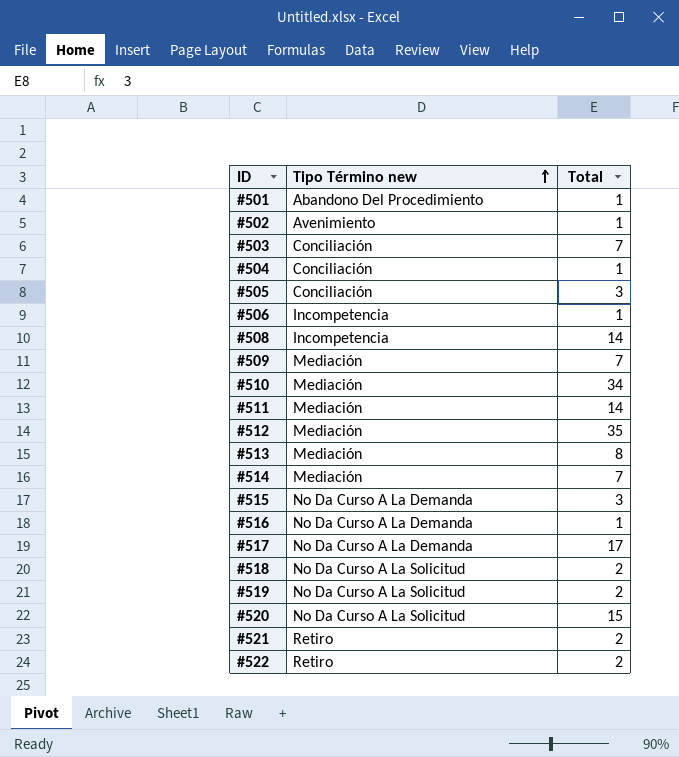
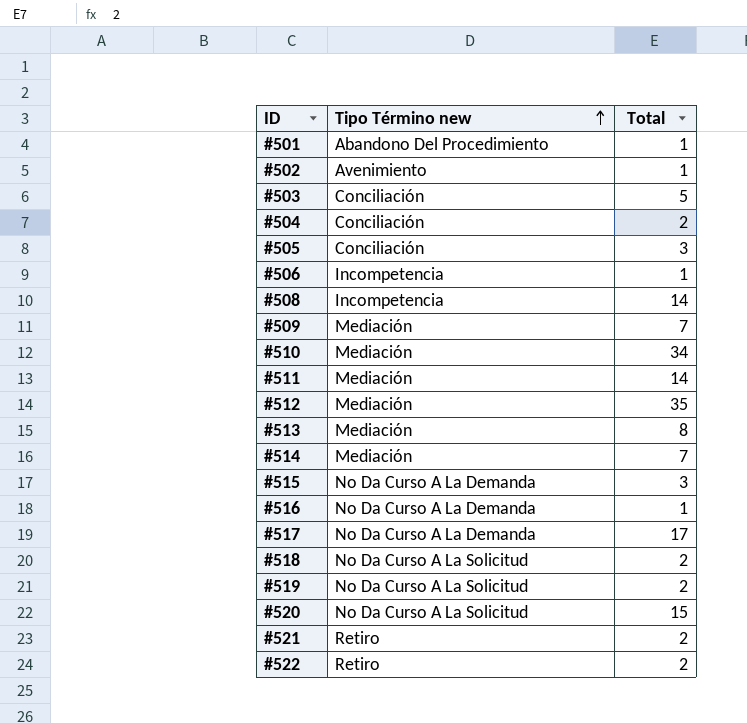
#503 | Total: 7 -> 5
#504 | Total: 1 -> 2

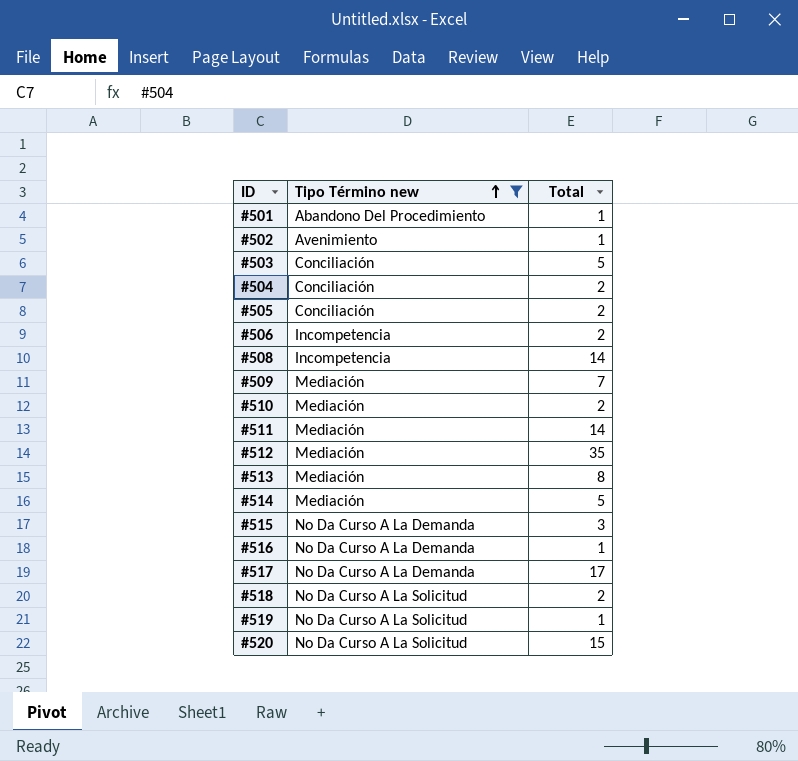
filter: none -> Tipo Término new != Retiro
#505 | Total: 3 -> 2
#506 | Total: 1 -> 2
#510 | Total: 34 -> 2
#514 | Total: 7 -> 5
#519 | Total: 2 -> 1

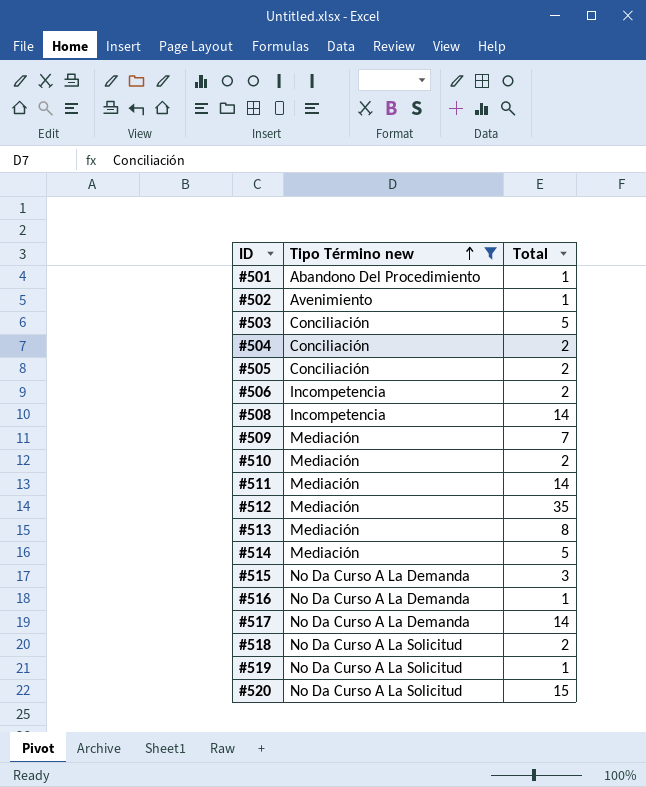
#517 | Total: 17 -> 14

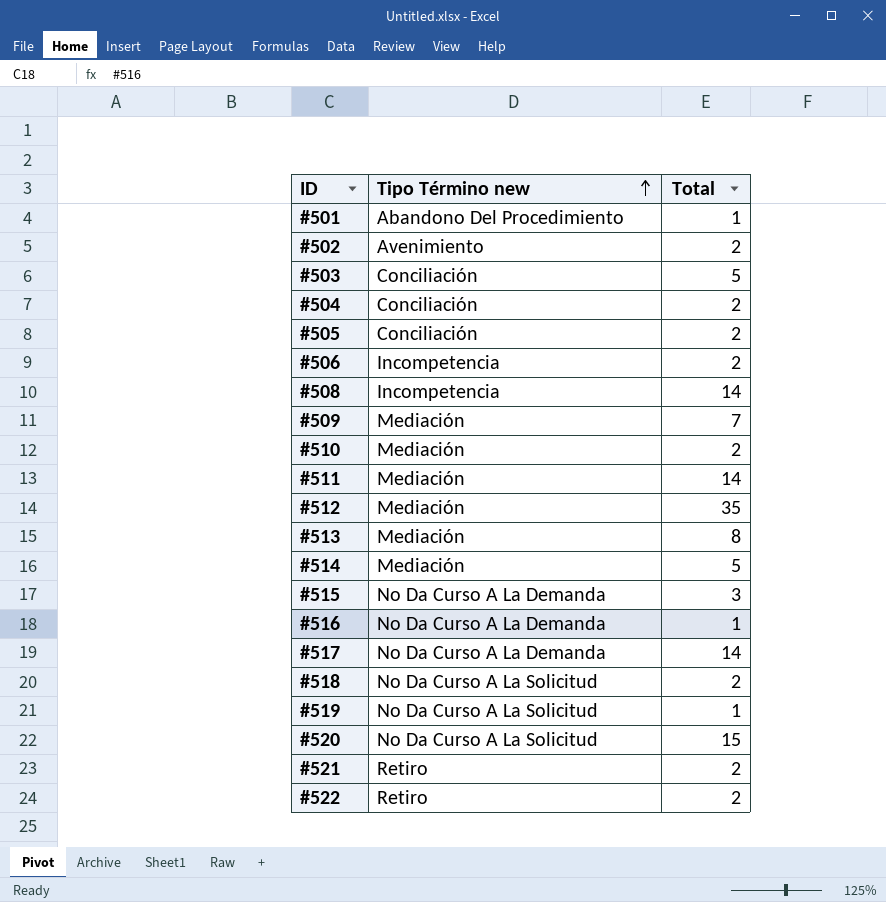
filter: Tipo Término new != Retiro -> none
#502 | Total: 1 -> 2

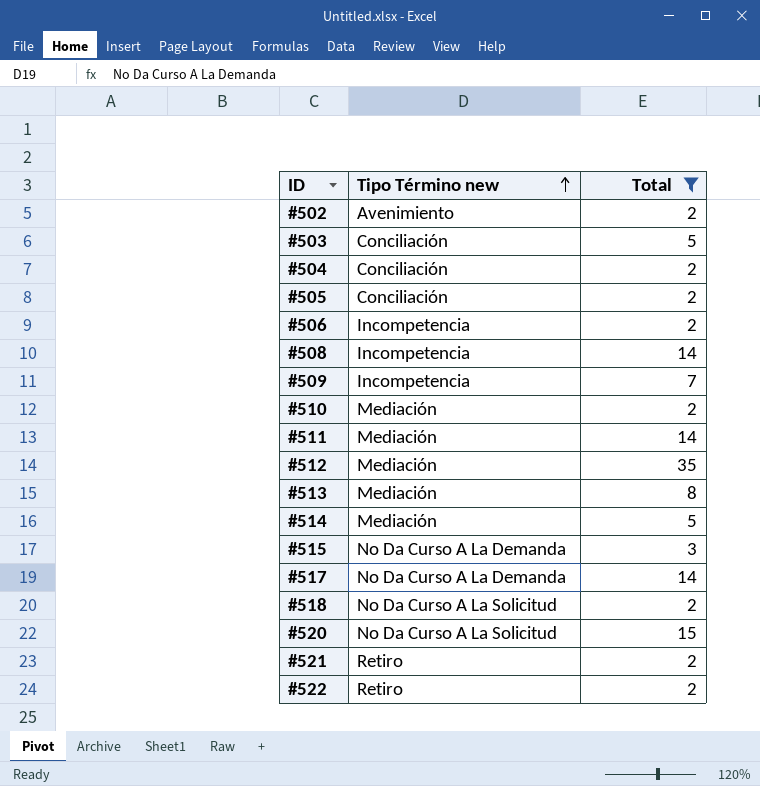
filter: none -> Total != 1
#509 | Tipo Término new: Mediación -> Incompetencia

